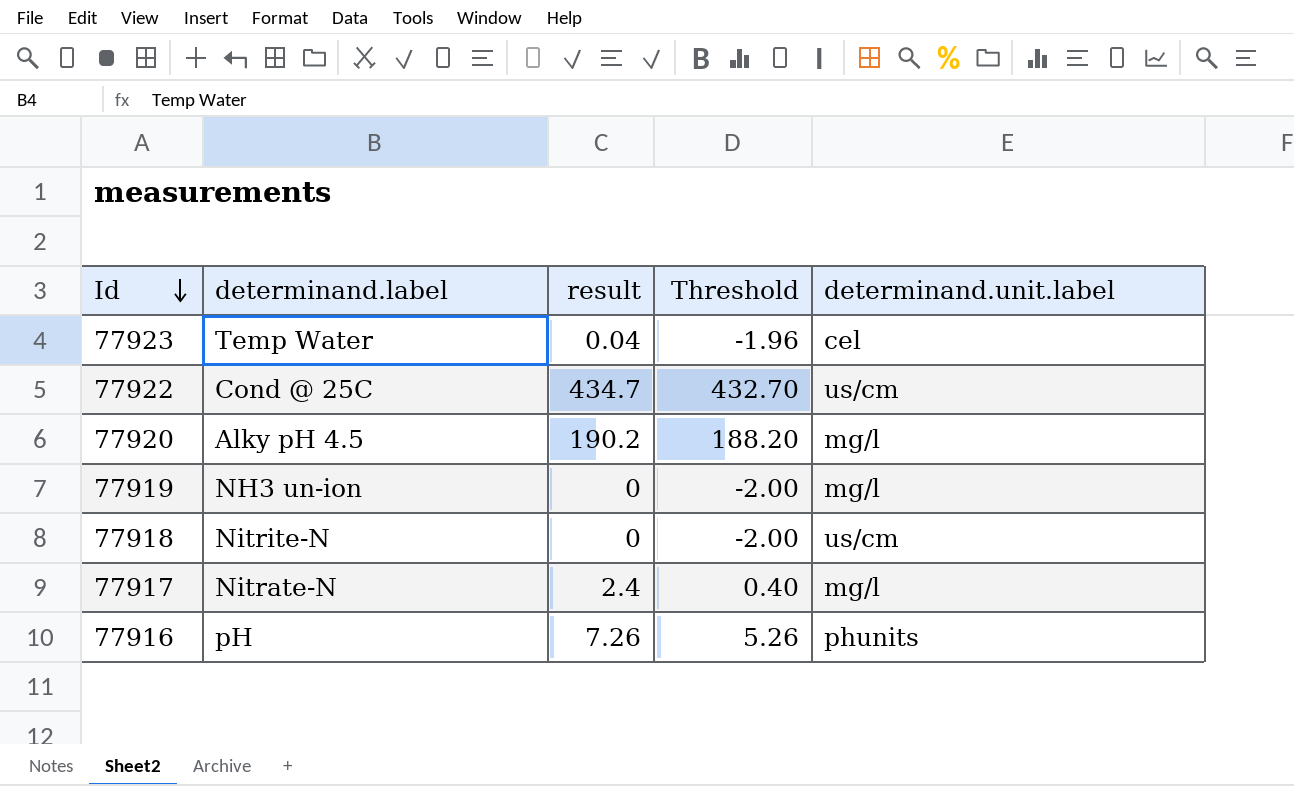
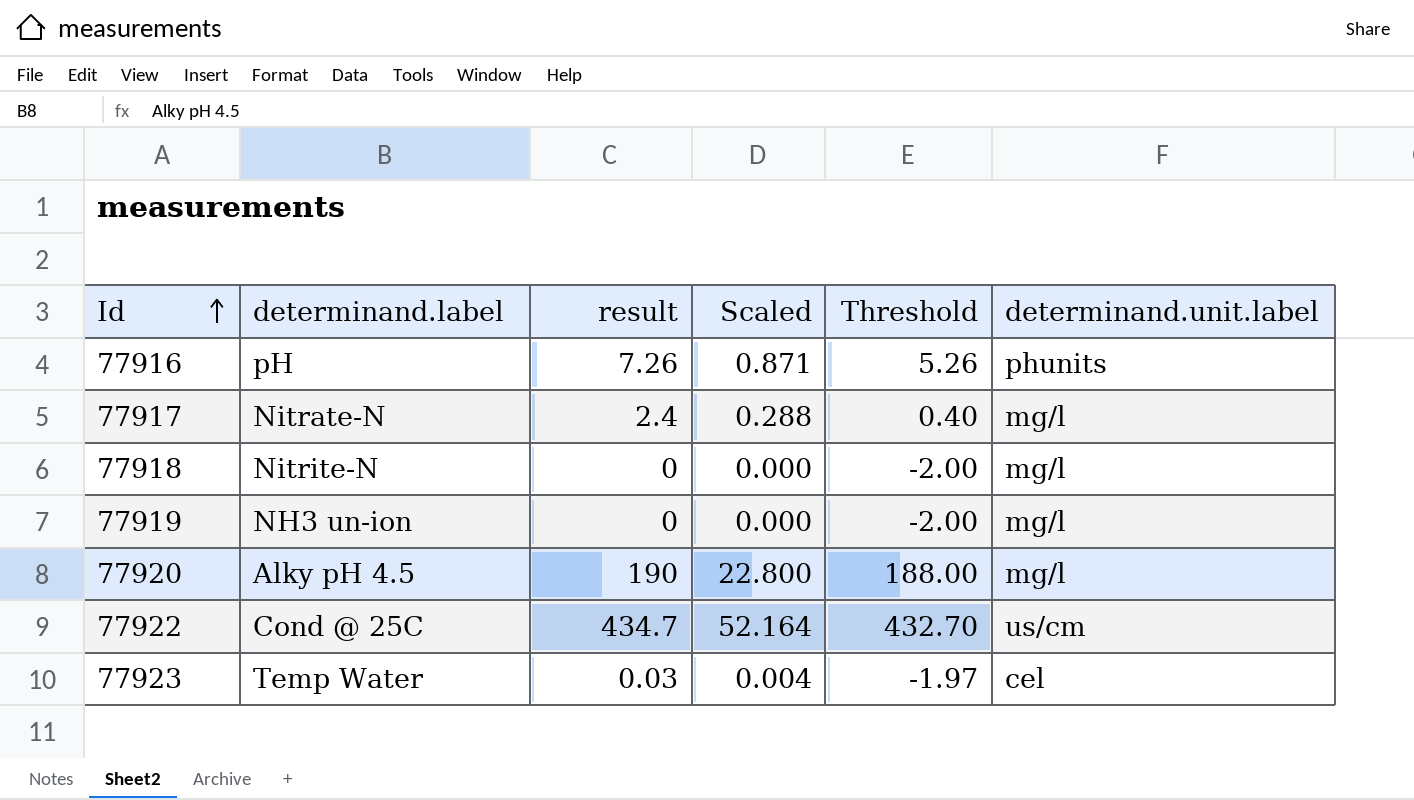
row order: Id descending -> Id ascending
column Scaled | formula: none -> [result] * 0.12
77918 | determinand.unit.label: us/cm -> mg/l
77920 | result: 190.2 -> 190
77920 | Threshold: 188.20 -> 188.00
77923 | result: 0.04 -> 0.03
77923 | Threshold: -1.96 -> -1.97

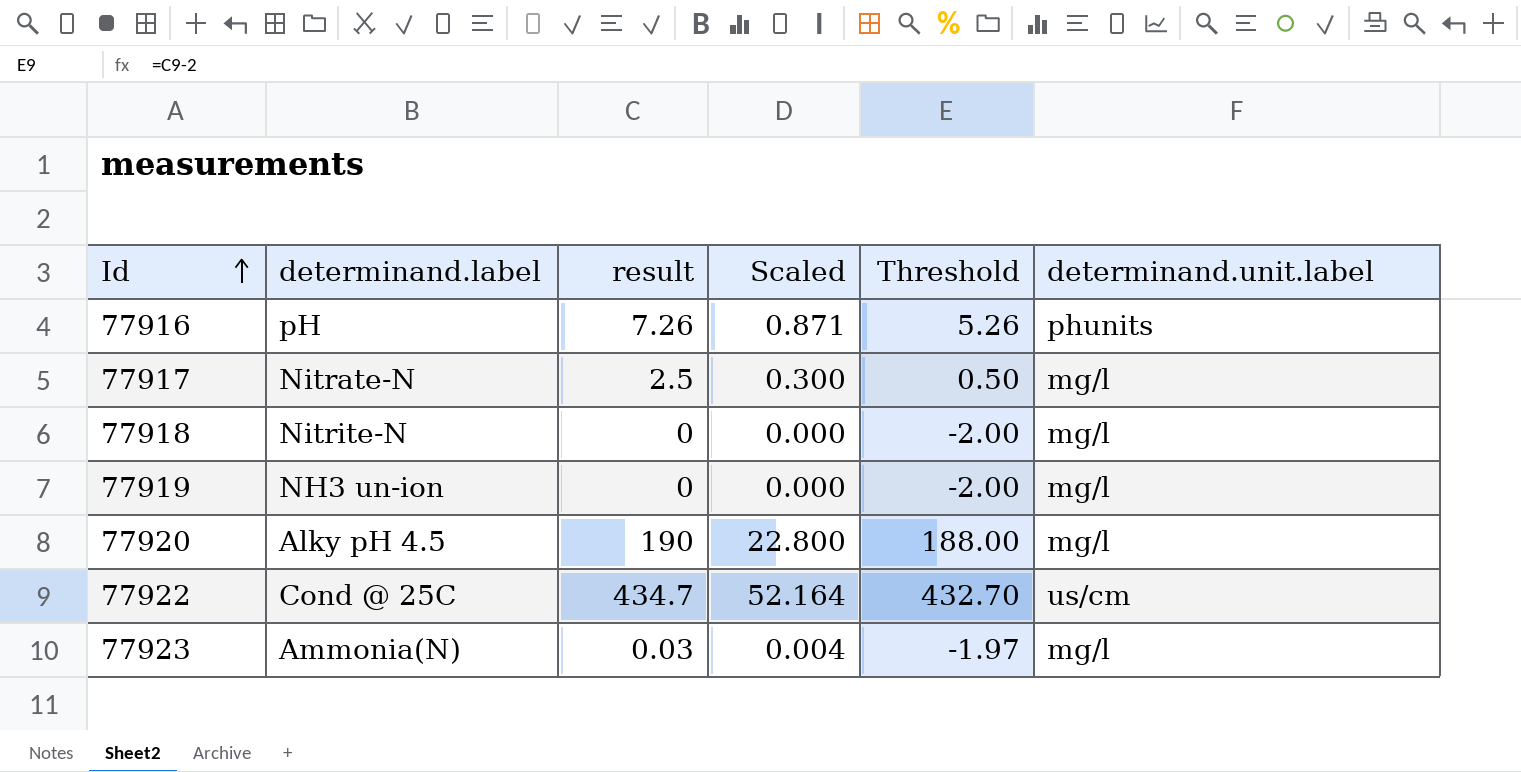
77917 | result: 2.4 -> 2.5
77917 | Scaled: 0.288 -> 0.300
77917 | Threshold: 0.40 -> 0.50
77923 | determinand.label: Temp Water -> Ammonia(N)
77923 | determinand.unit.label: cel -> mg/l

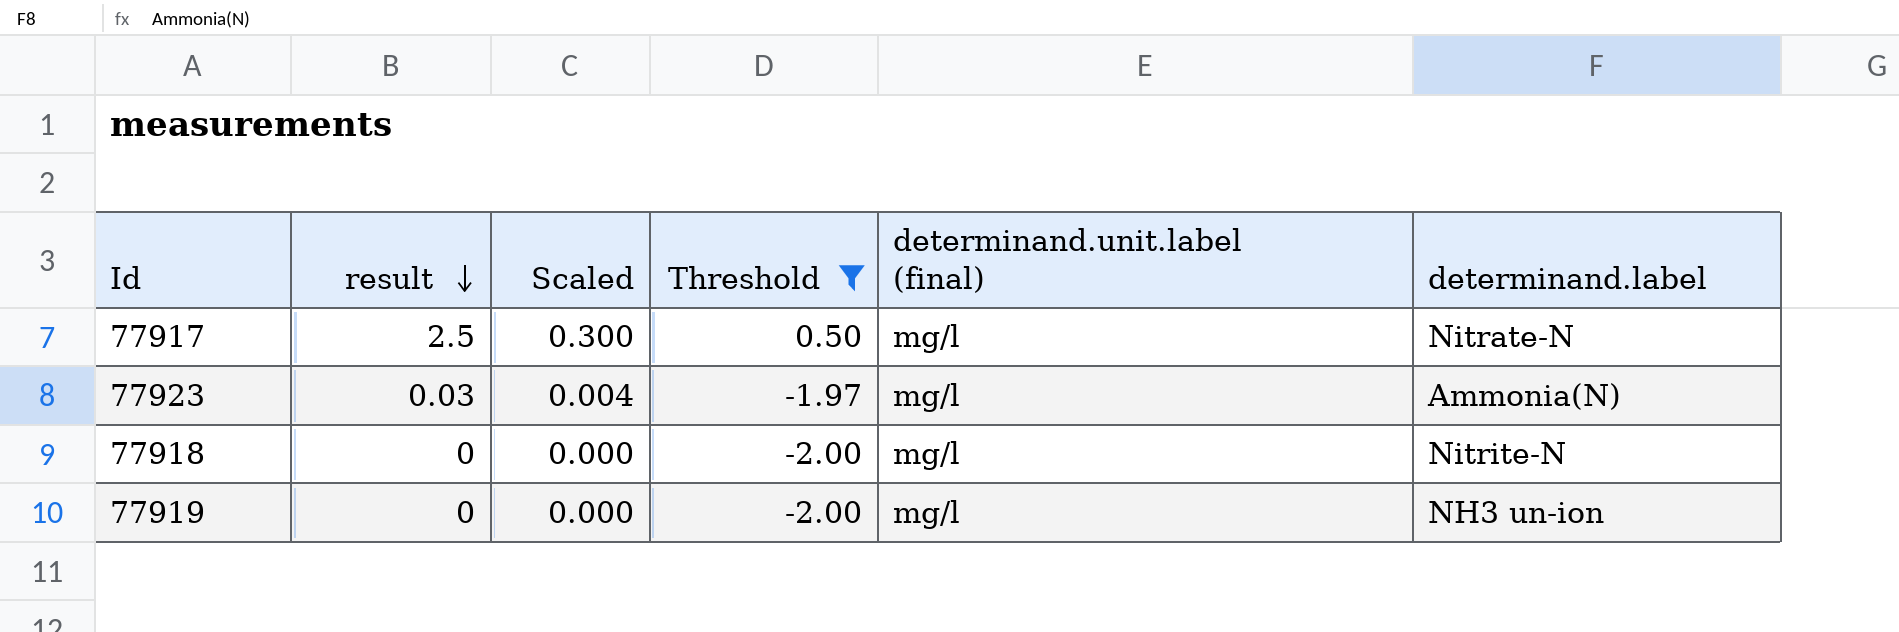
filter: none -> Threshold <= 0.50
row order: Id ascending -> result descending
column name: determinand.unit.label -> determinand.unit.label (final)
column determinand.label | position: 2 -> 6

